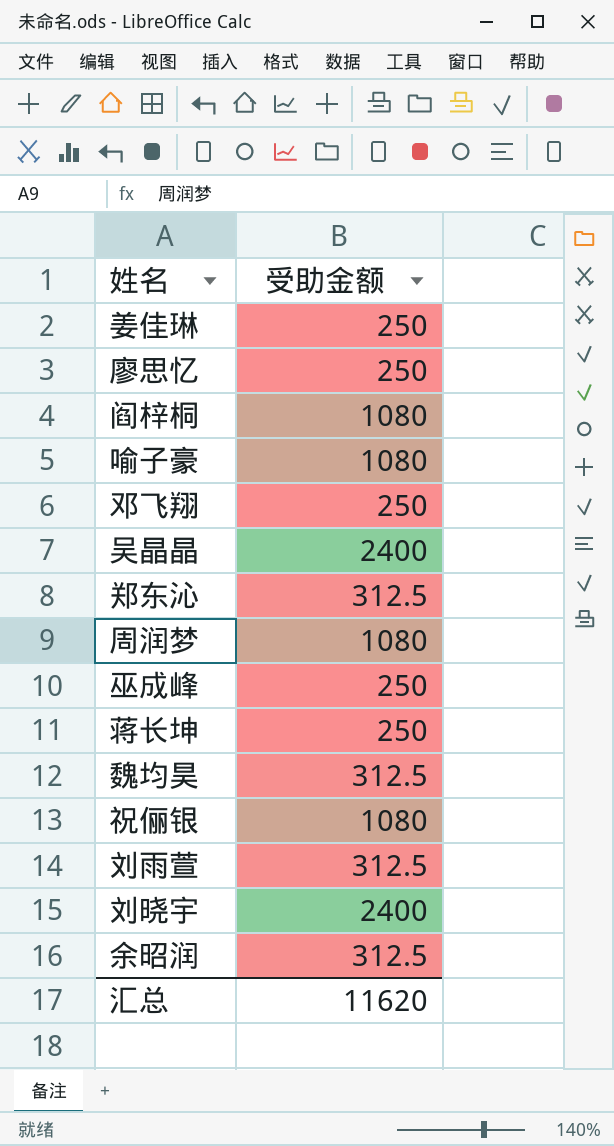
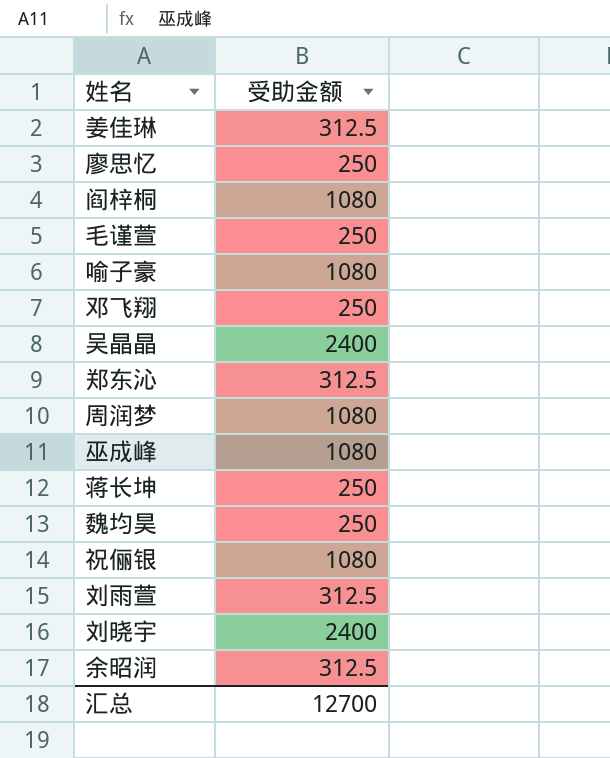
姜佳琳 | 受助金额: 250 -> 312.5
row 毛谨萱: none -> 250
巫成峰 | 受助金额: 250 -> 1080
魏均昊 | 受助金额: 312.5 -> 250
汇总 | 受助金额: 11620 -> 12700

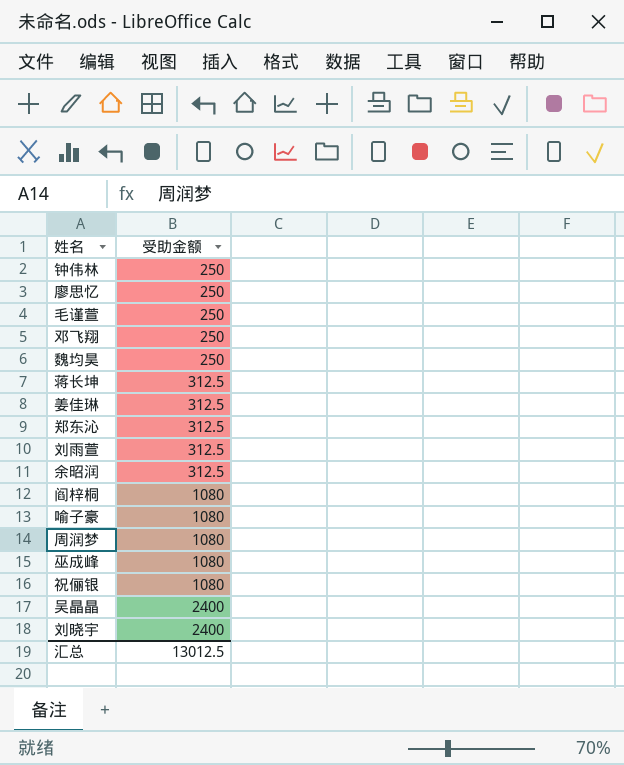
row order: none -> 受助金额 ascending
row 钟伟林: none -> 250
蒋长坤 | 受助金额: 250 -> 312.5
汇总 | 受助金额: 12700 -> 13012.5

